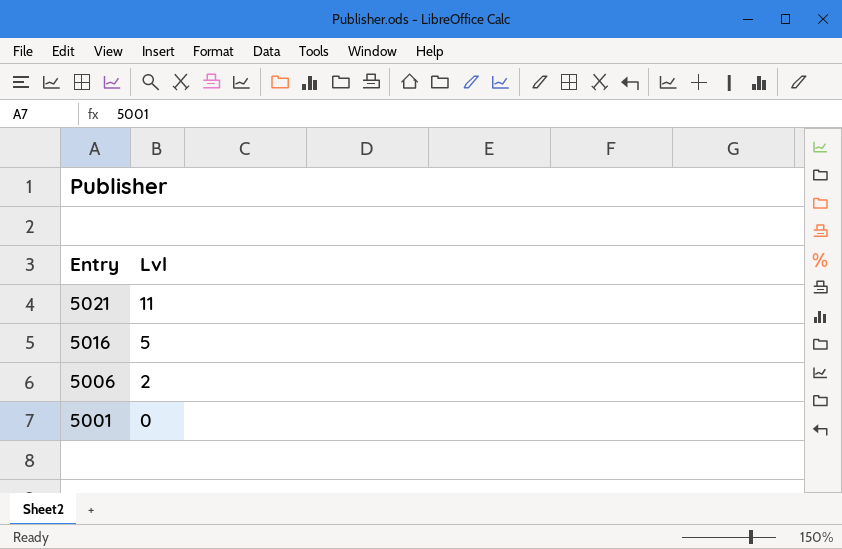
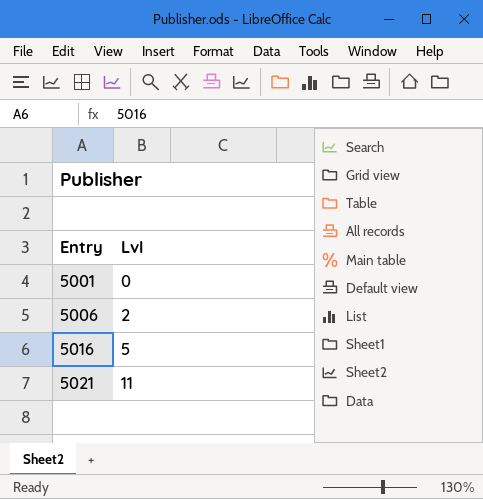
row order: Entry descending -> Entry ascending

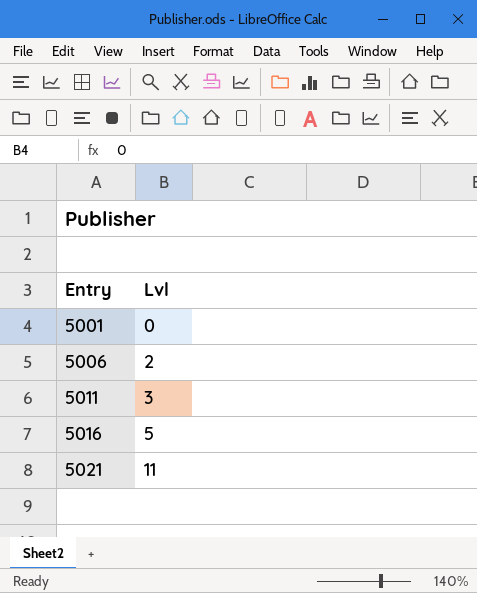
row 5011: none -> 3

